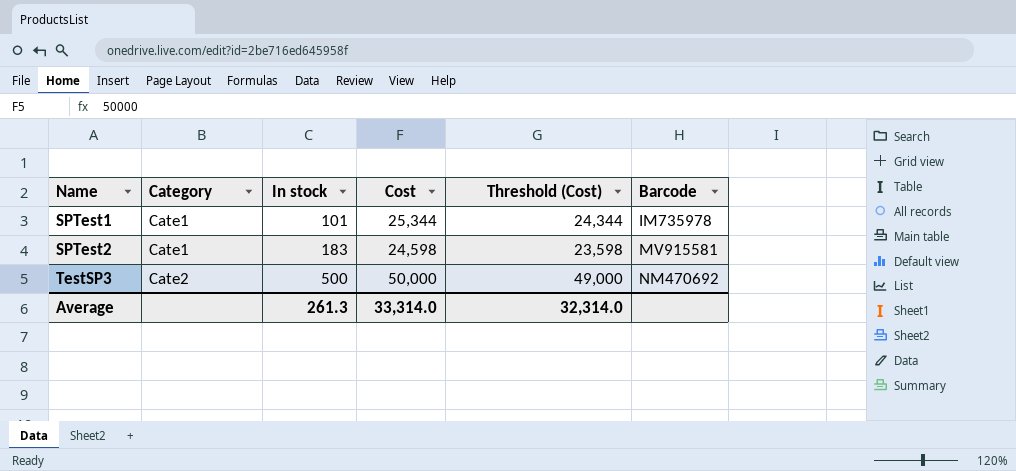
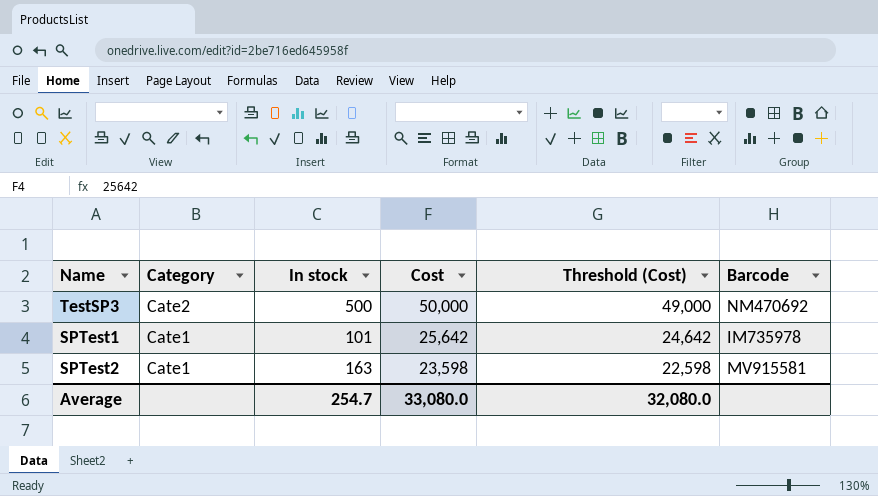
row order: Name ascending -> Category descending
SPTest1 | Cost: 25,344 -> 25,642
SPTest1 | Threshold (Cost): 24,344 -> 24,642
SPTest2 | In stock: 183 -> 163
SPTest2 | Cost: 24,598 -> 23,598
SPTest2 | Threshold (Cost): 23,598 -> 22,598
Average | In stock: 261.3 -> 254.7
Average | Cost: 33,314.0 -> 33,080.0
Average | Threshold (Cost): 32,314.0 -> 32,080.0

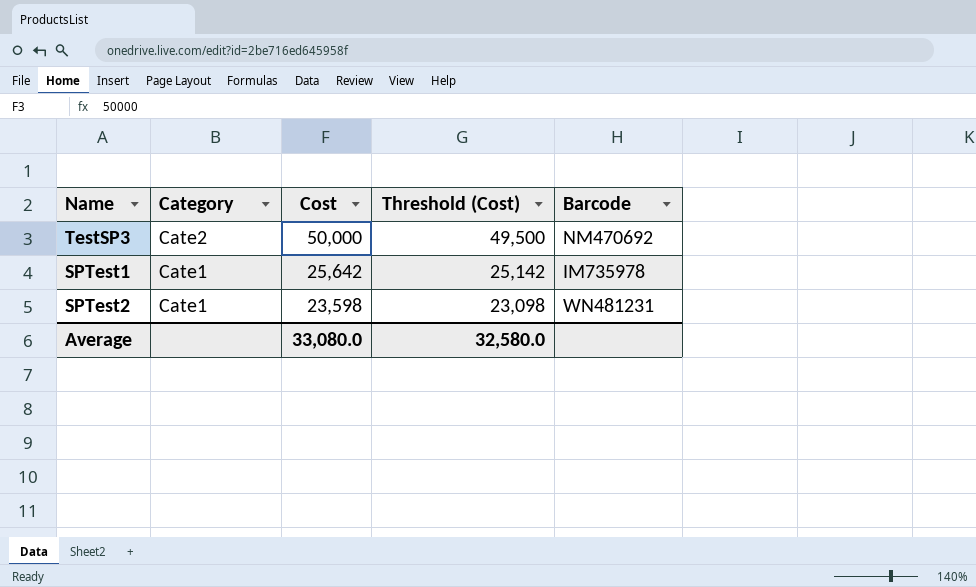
column In stock | position: 3 -> none
column Threshold (Cost) | formula: [Cost] - 1000 -> [Cost] - 500
SPTest2 | Barcode: MV915581 -> WN481231
Average | Threshold (Cost): 32,080.0 -> 32,580.0

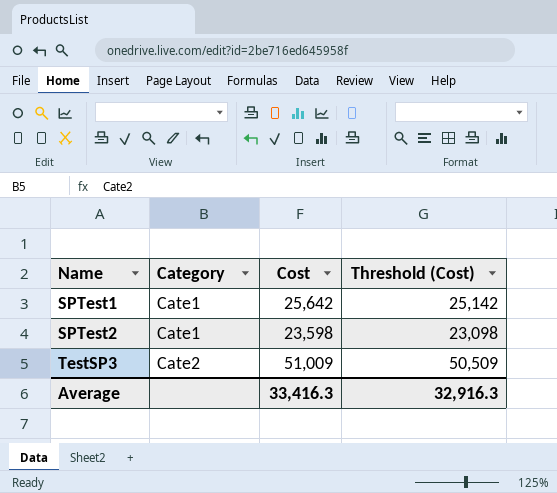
row order: Category descending -> Name ascending
column Barcode | position: 5 -> none
TestSP3 | Cost: 50,000 -> 51,009
TestSP3 | Threshold (Cost): 49,500 -> 50,509
Average | Cost: 33,080.0 -> 33,416.3
Average | Threshold (Cost): 32,580.0 -> 32,916.3

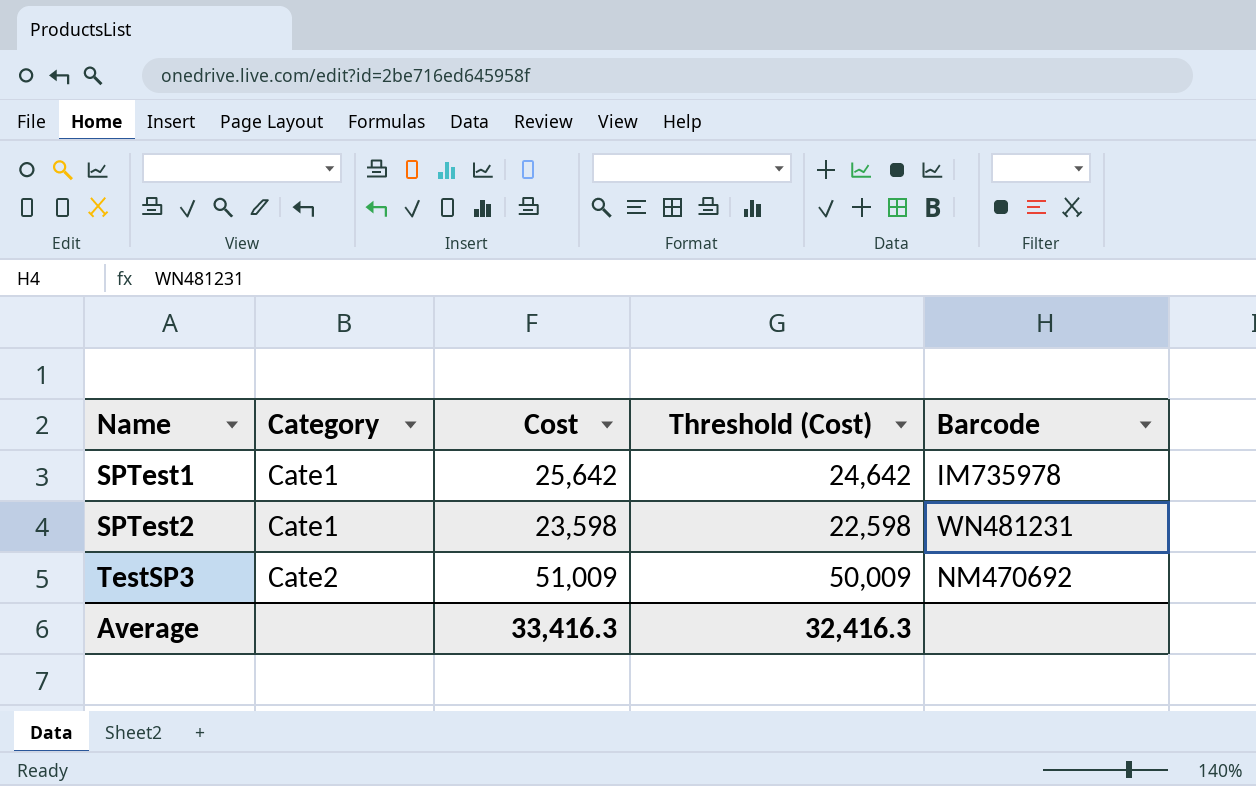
column Threshold (Cost) | formula: [Cost] - 500 -> [Cost] - 1000
column Barcode | position: none -> 5
Average | Threshold (Cost): 32,916.3 -> 32,416.3

